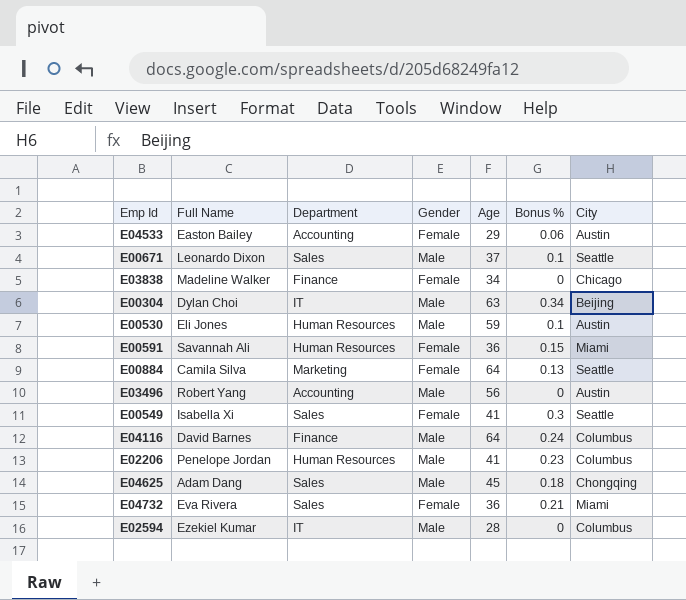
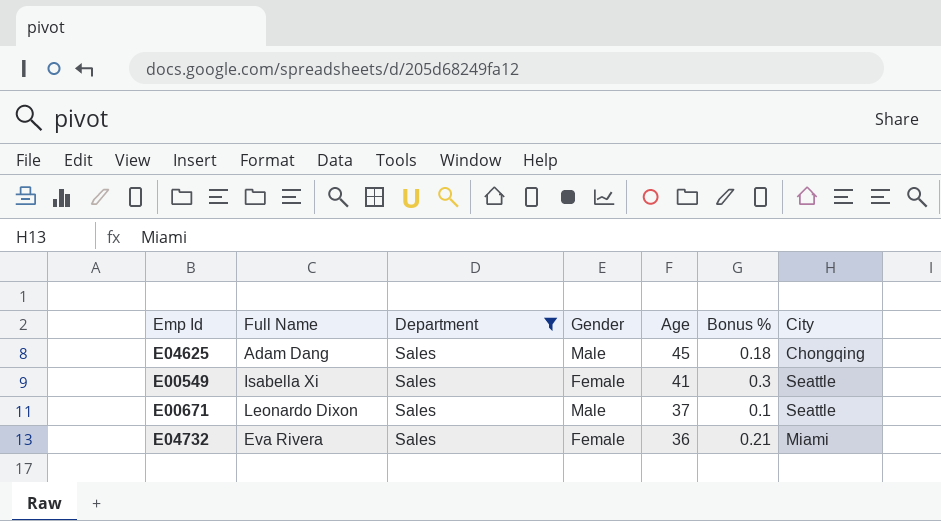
filter: none -> Department = Sales
row order: none -> Age descending

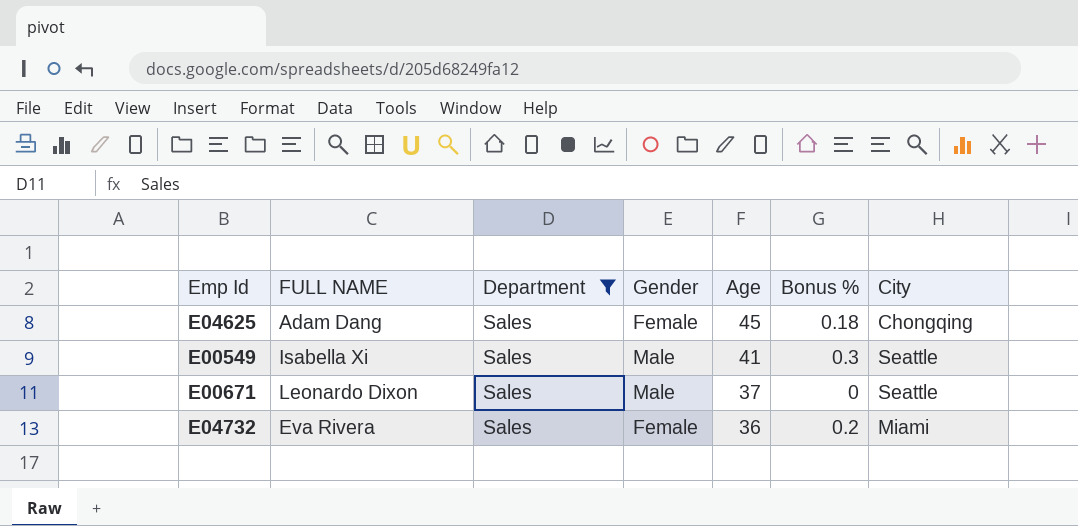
column name: Full Name -> FULL NAME
E04625 | Gender: Male -> Female
E00549 | Gender: Female -> Male
E00671 | Bonus %: 0.1 -> 0
E04732 | Bonus %: 0.21 -> 0.2

